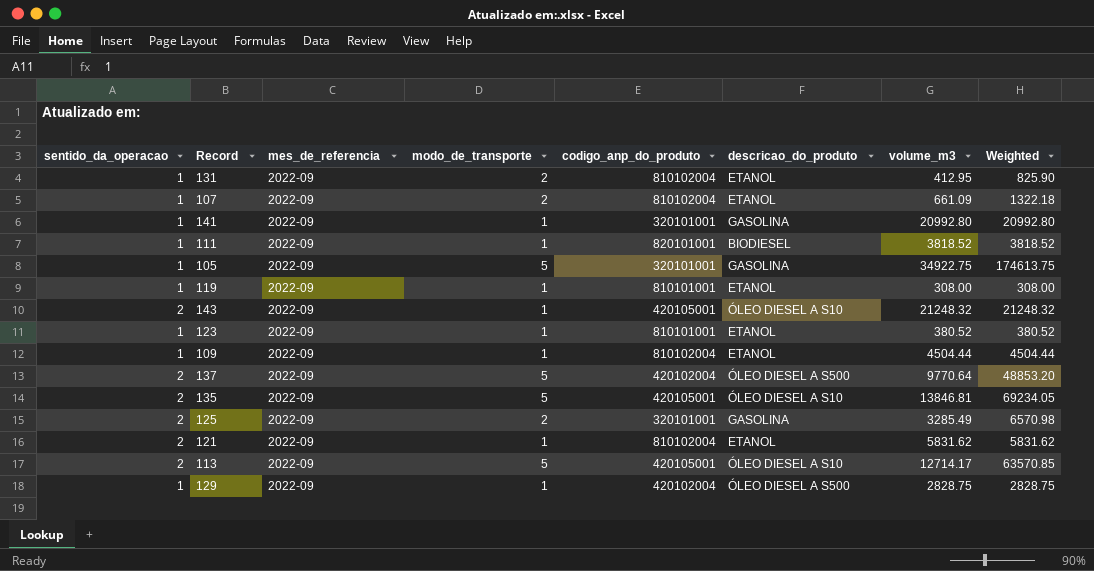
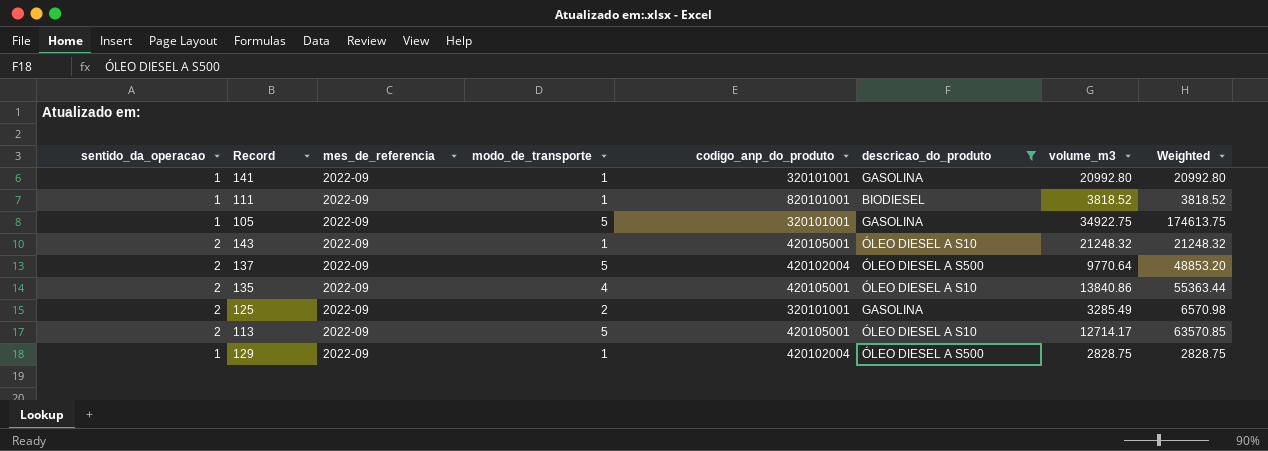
filter: none -> descricao_do_produto != ETANOL
135 | modo_de_transporte: 5 -> 4
135 | volume_m3: 13846.81 -> 13840.86
135 | Weighted: 69234.05 -> 55363.44

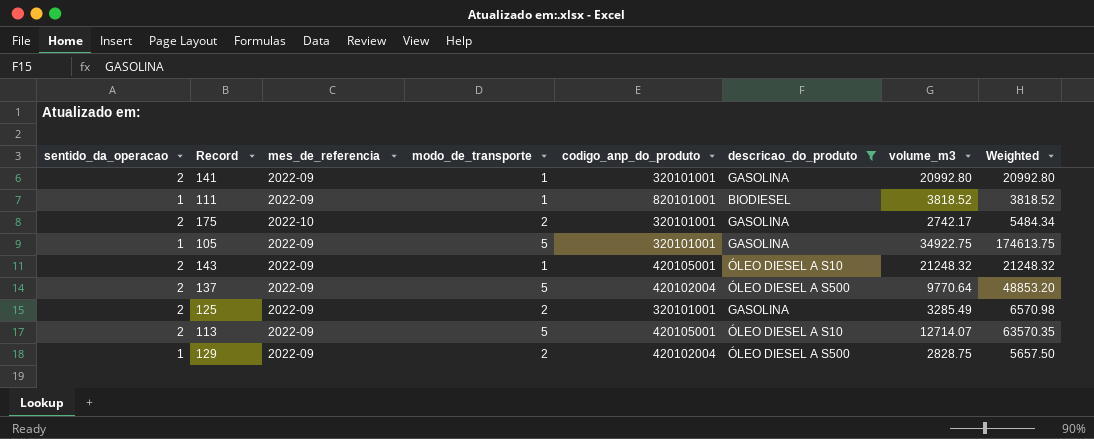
row 135: 2 | 2022-09 | 4 | 420105001 | ÓLEO DIESEL A S10 | 13840.86 | 55363.44 -> none
141 | sentido_da_operacao: 1 -> 2
row 175: none -> 2 | 2022-10 | 2 | 320101001 | GASOLINA | 2742.17 | 5484.34
113 | volume_m3: 12714.17 -> 12714.07
113 | Weighted: 63570.85 -> 63570.35
129 | modo_de_transporte: 1 -> 2
129 | Weighted: 2828.75 -> 5657.50

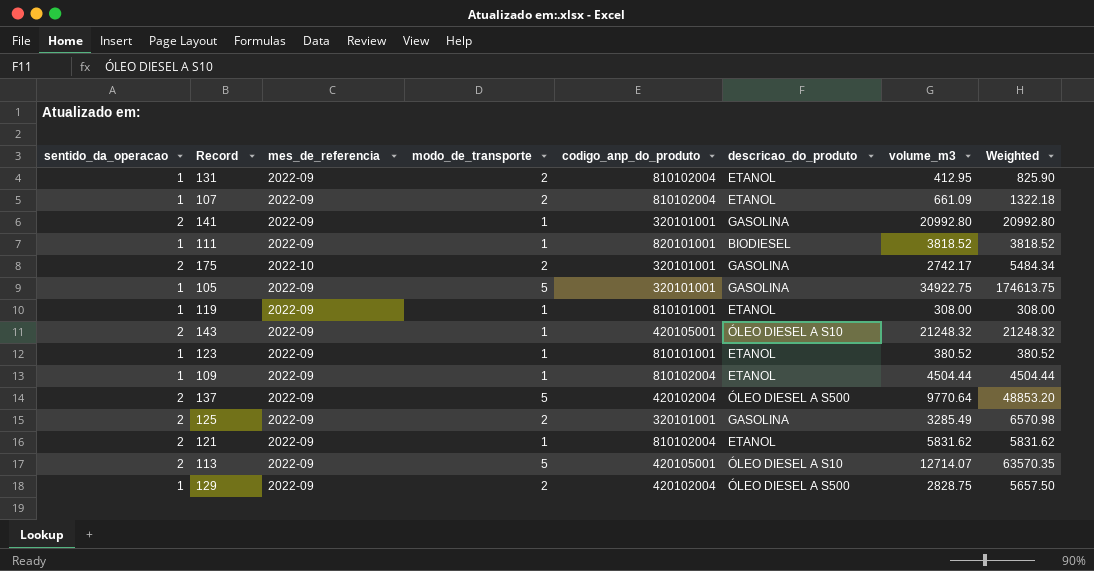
filter: descricao_do_produto != ETANOL -> none

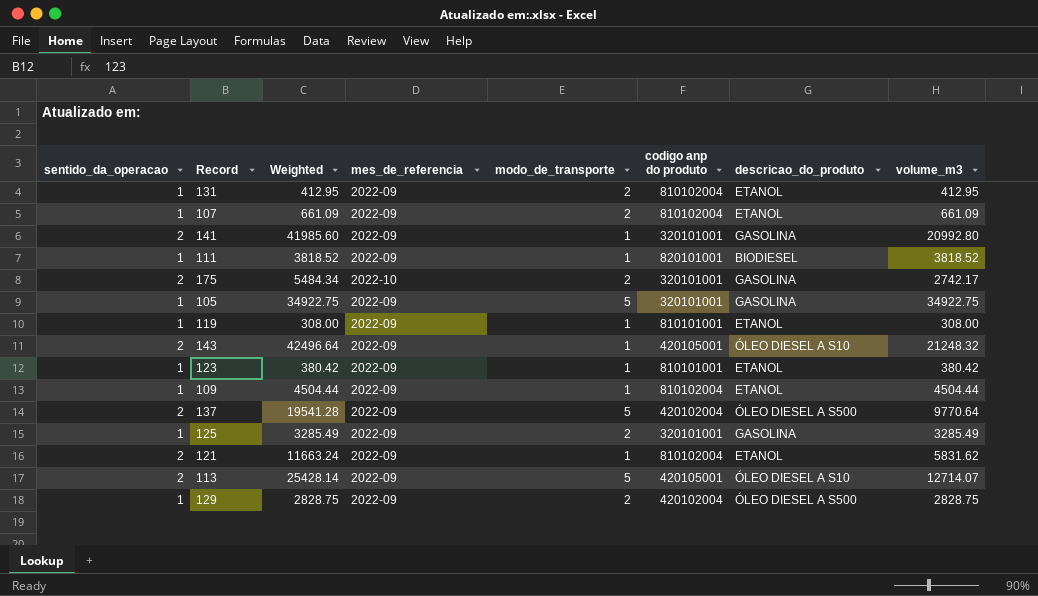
column Weighted | formula: [modo_de_transporte] * [volume_m3] -> [sentido_da_operacao] * [volume_m3]
column Weighted | position: 8 -> 3
column name: codigo_anp_do_produto -> codigo anp do produto
123 | volume_m3: 380.52 -> 380.42
125 | sentido_da_operacao: 2 -> 1

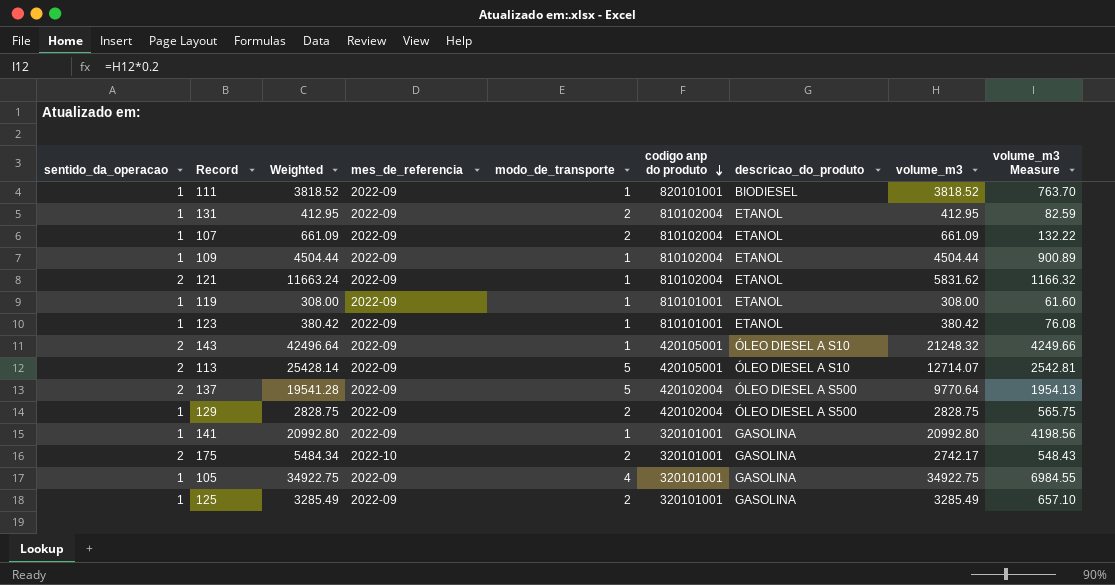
row order: none -> codigo anp do produto descending
column volume_m3 Measure | formula: none -> [volume_m3] * 0.2
141 | sentido_da_operacao: 2 -> 1
141 | Weighted: 41985.60 -> 20992.80
105 | modo_de_transporte: 5 -> 4

